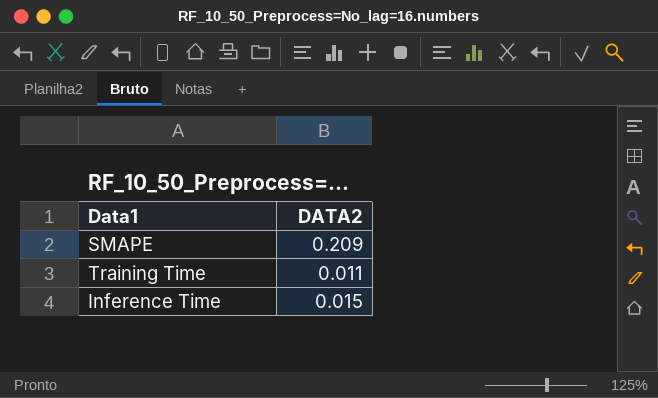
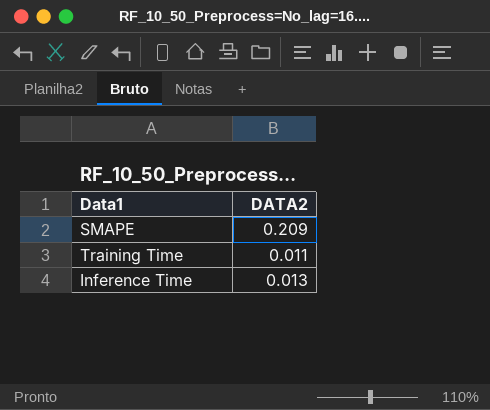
Inference Time | DATA2: 0.015 -> 0.013

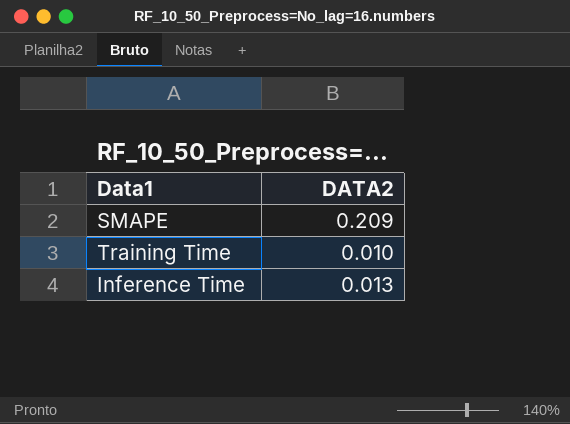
Training Time | DATA2: 0.011 -> 0.010

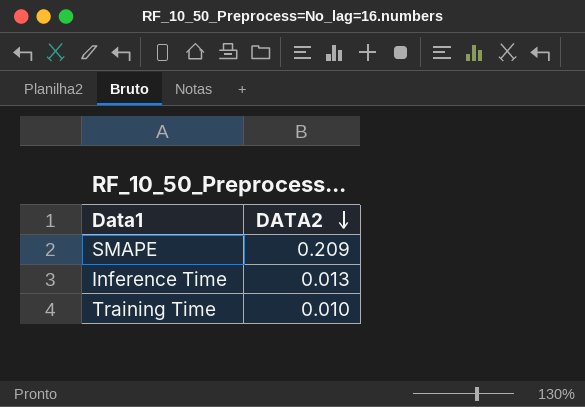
row order: none -> DATA2 descending

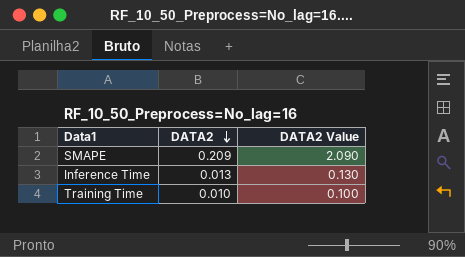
column DATA2 Value | formula: none -> [DATA2] * 10

